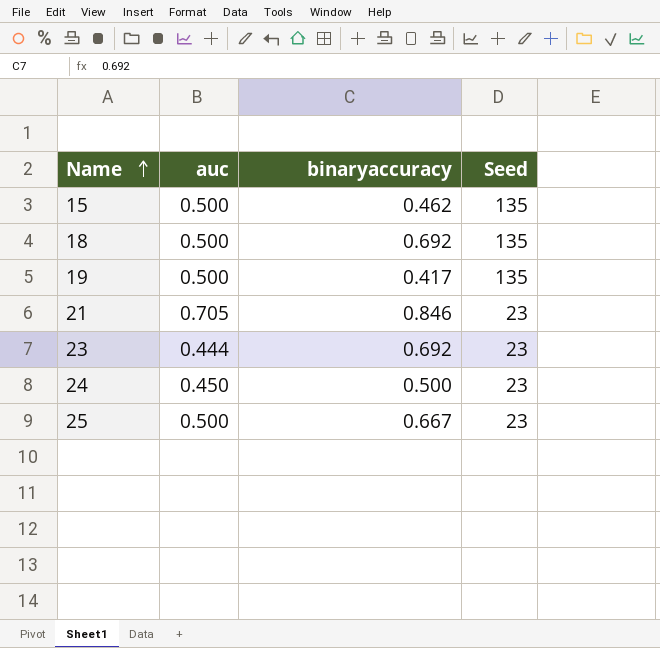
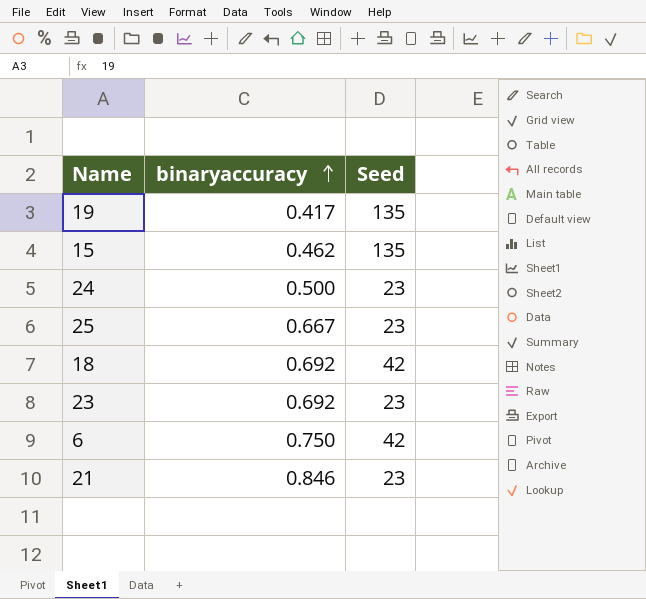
row order: Name ascending -> binaryaccuracy ascending
column auc | position: 2 -> none
18 | Seed: 135 -> 42
row 6: none -> 0.750 | 42

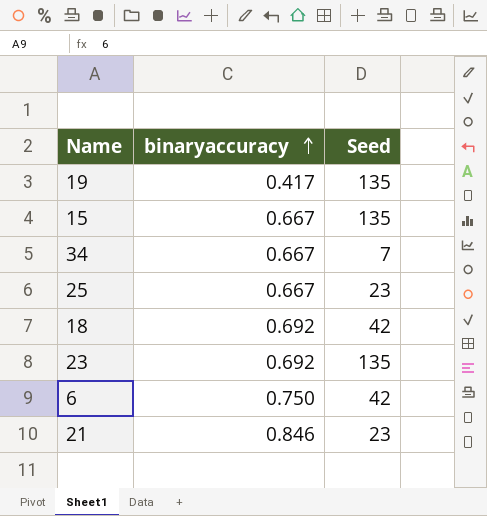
row 24: 0.500 | 23 -> none
15 | binaryaccuracy: 0.462 -> 0.667
row 34: none -> 0.667 | 7
23 | Seed: 23 -> 135

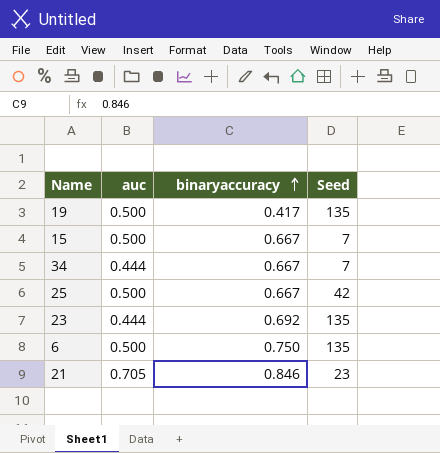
column auc | position: none -> 2
row 18: 0.692 | 42 -> none
15 | Seed: 135 -> 7
25 | Seed: 23 -> 42
6 | Seed: 42 -> 135

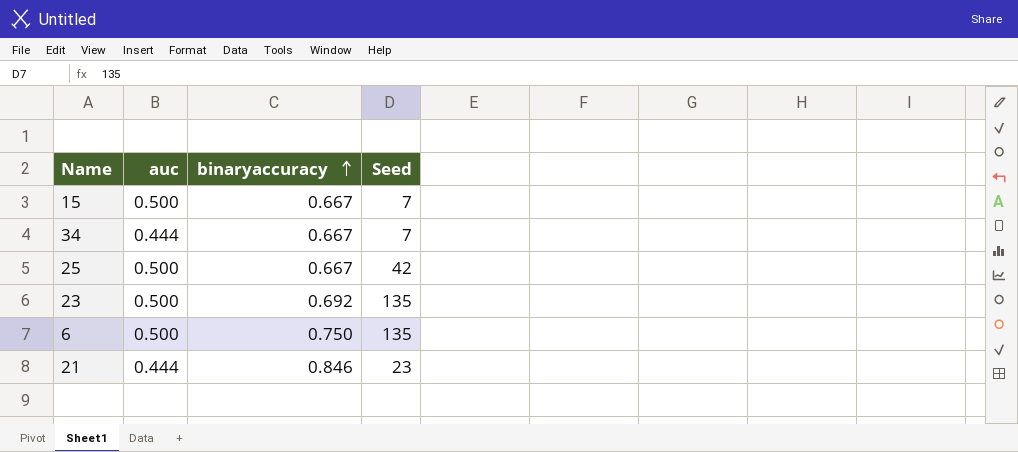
row 19: 0.500 | 0.417 | 135 -> none
23 | auc: 0.444 -> 0.500
21 | auc: 0.705 -> 0.444

